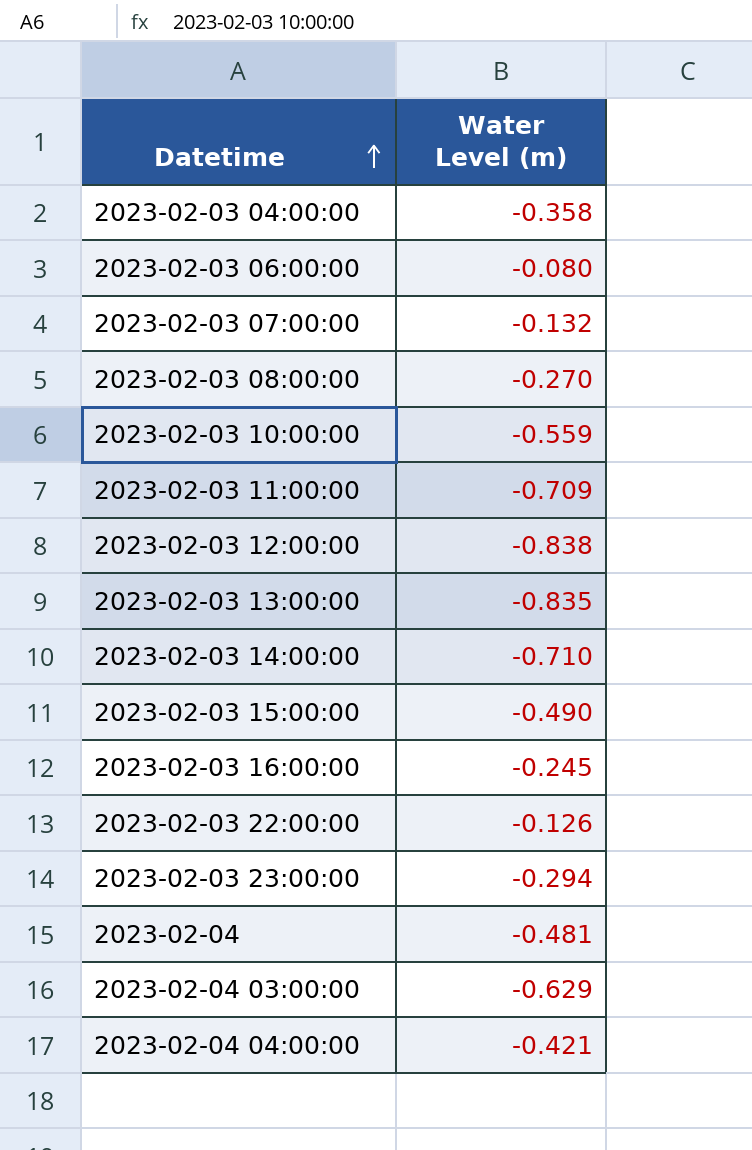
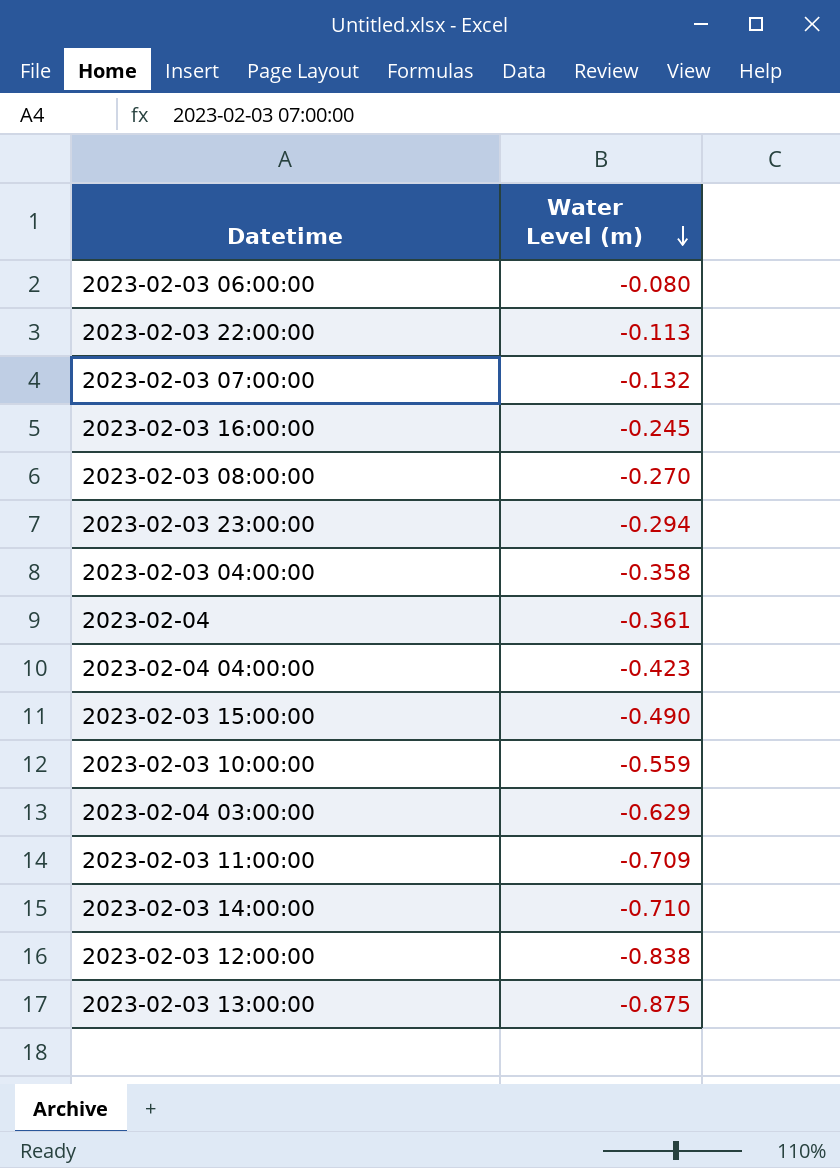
row order: Datetime ascending -> Water Level (m) descending
2023-02-03 22:00:00 | Water Level (m): -0.126 -> -0.113
2023-02-04 | Water Level (m): -0.481 -> -0.361
2023-02-04 04:00:00 | Water Level (m): -0.421 -> -0.423
2023-02-03 13:00:00 | Water Level (m): -0.835 -> -0.875

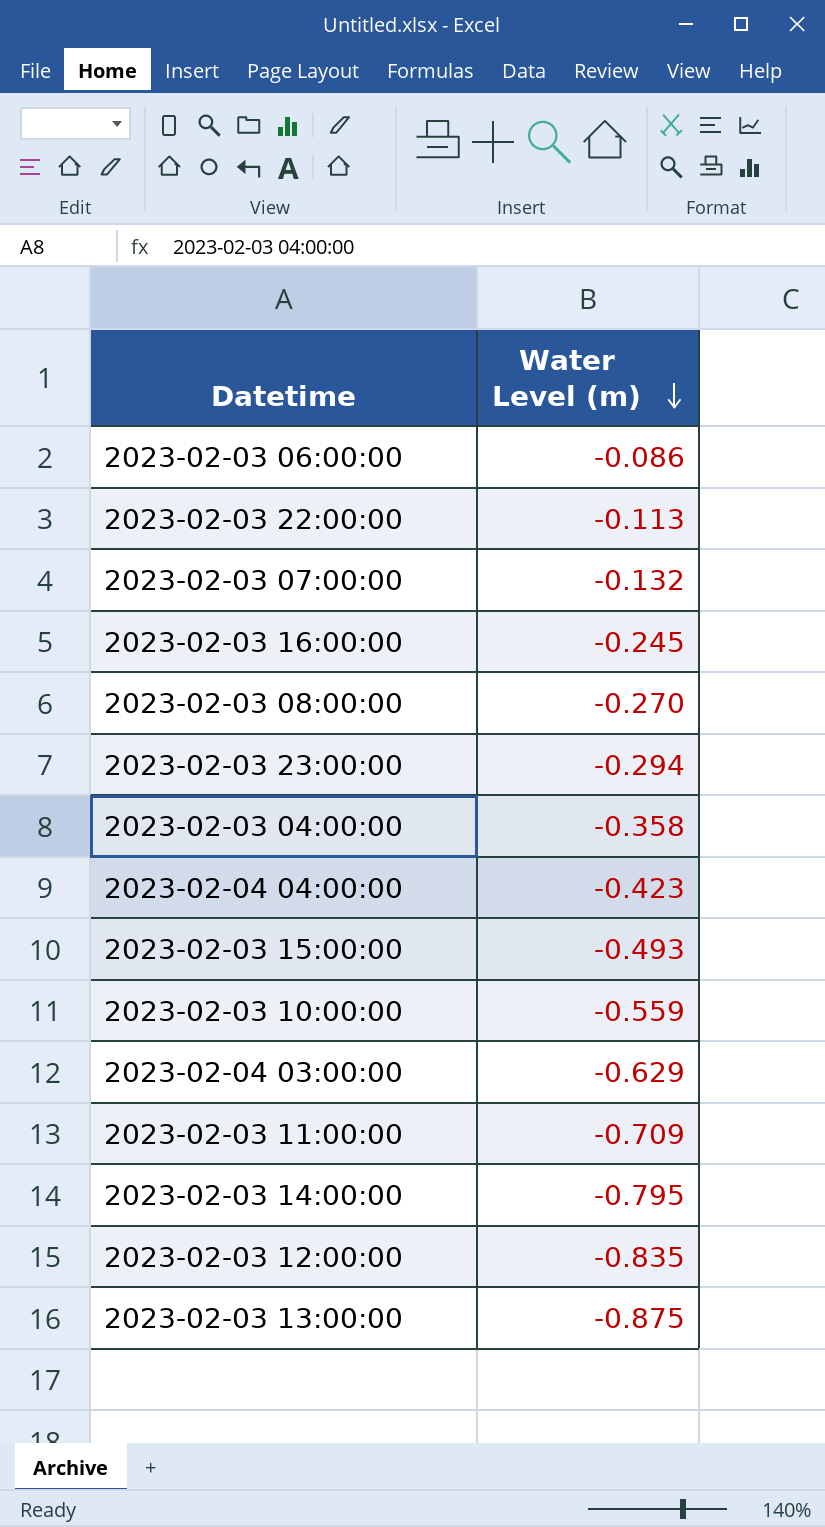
row 2023-02-04: -0.361 -> none
2023-02-03 06:00:00 | Water Level (m): -0.080 -> -0.086
2023-02-03 15:00:00 | Water Level (m): -0.490 -> -0.493
2023-02-03 14:00:00 | Water Level (m): -0.710 -> -0.795
2023-02-03 12:00:00 | Water Level (m): -0.838 -> -0.835

